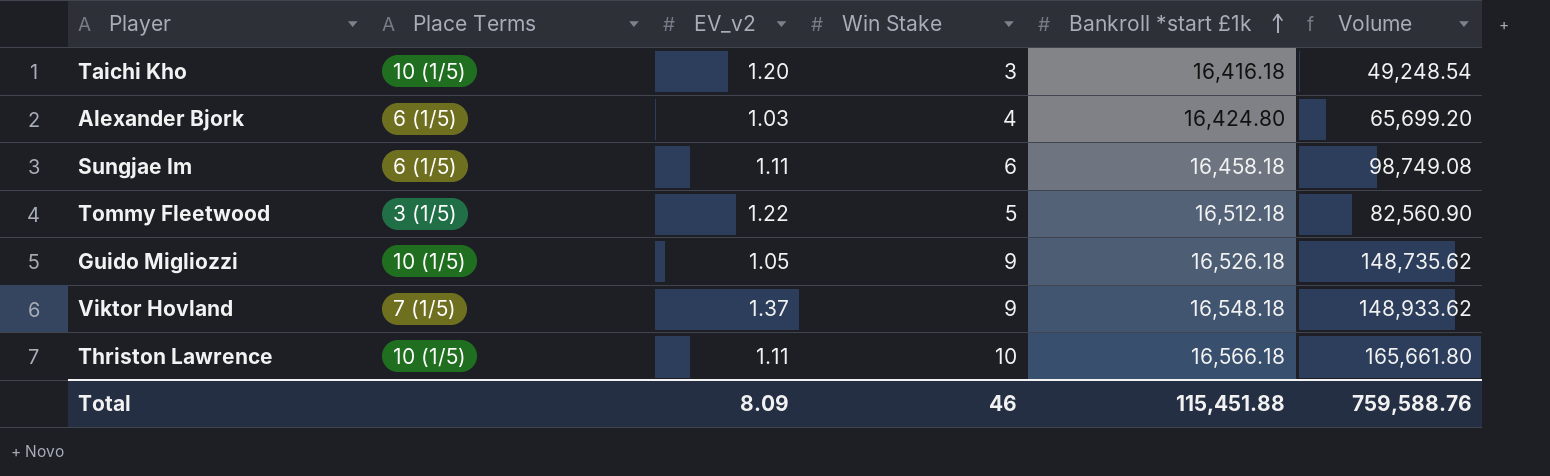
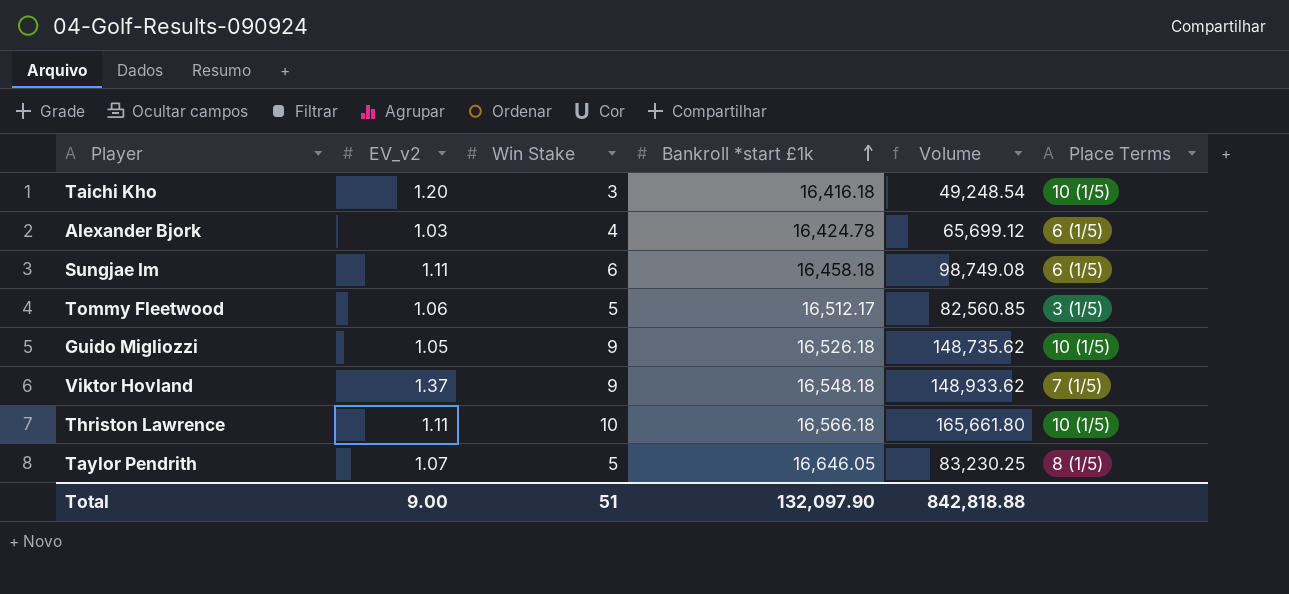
column Place Terms | position: 2 -> 6
Alexander Bjork | Bankroll *start £1k: 16,424.80 -> 16,424.78
Alexander Bjork | Volume: 65,699.20 -> 65,699.12
Tommy Fleetwood | EV_v2: 1.22 -> 1.06
Tommy Fleetwood | Bankroll *start £1k: 16,512.18 -> 16,512.17
Tommy Fleetwood | Volume: 82,560.90 -> 82,560.85
row Taylor Pendrith: none -> 1.07 | 5 | 16,646.05 | 83,230.25 | 8 (1/5)
Total | EV_v2: 8.09 -> 9.00
Total | Win Stake: 46 -> 51
Total | Bankroll *start £1k: 115,451.88 -> 132,097.90
Total | Volume: 759,588.76 -> 842,818.88

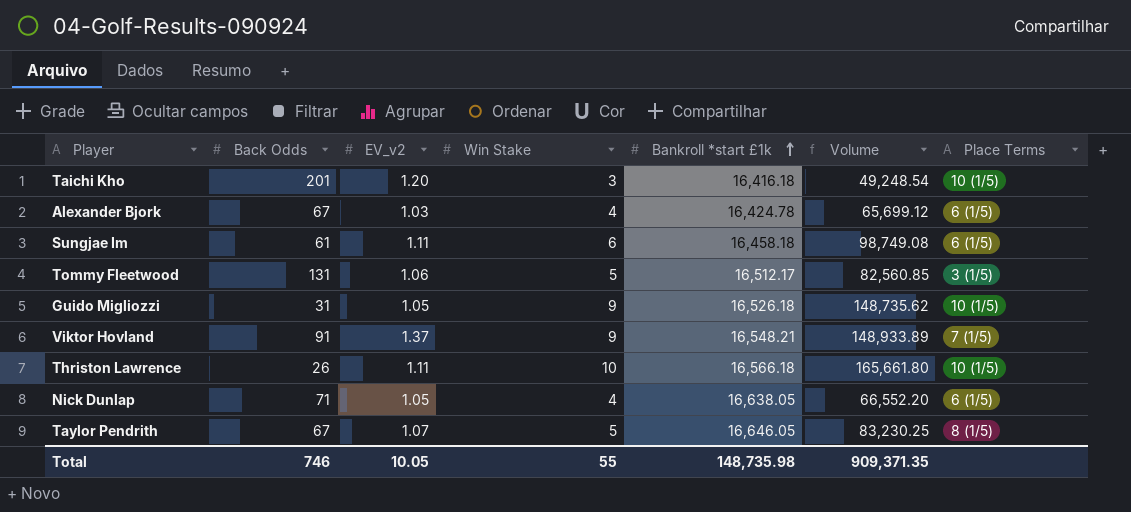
column Back Odds | position: none -> 2
Viktor Hovland | Bankroll *start £1k: 16,548.18 -> 16,548.21
Viktor Hovland | Volume: 148,933.62 -> 148,933.89
row Nick Dunlap: none -> 71 | 1.05 | 4 | 16,638.05 | 66,552.20 | 6 (1/5)
Total | EV_v2: 9.00 -> 10.05
Total | Win Stake: 51 -> 55
Total | Bankroll *start £1k: 132,097.90 -> 148,735.98
Total | Volume: 842,818.88 -> 909,371.35

